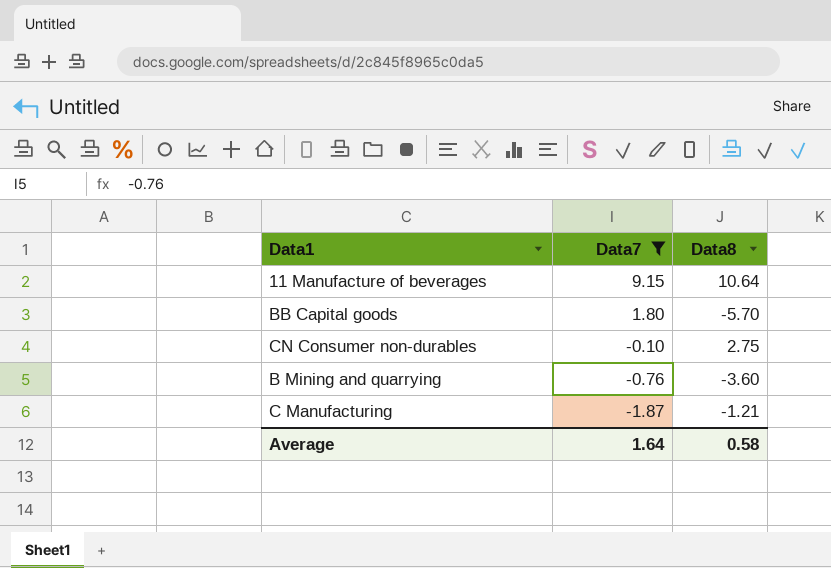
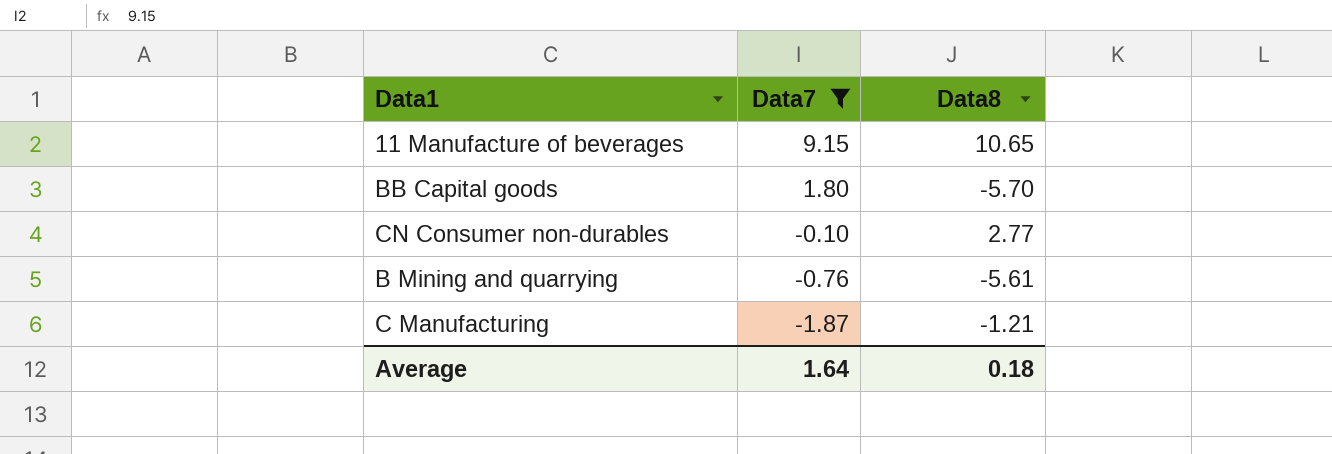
11 Manufacture of beverages | Data8: 10.64 -> 10.65
CN Consumer non-durables | Data8: 2.75 -> 2.77
B Mining and quarrying | Data8: -3.60 -> -5.61
Average | Data8: 0.58 -> 0.18

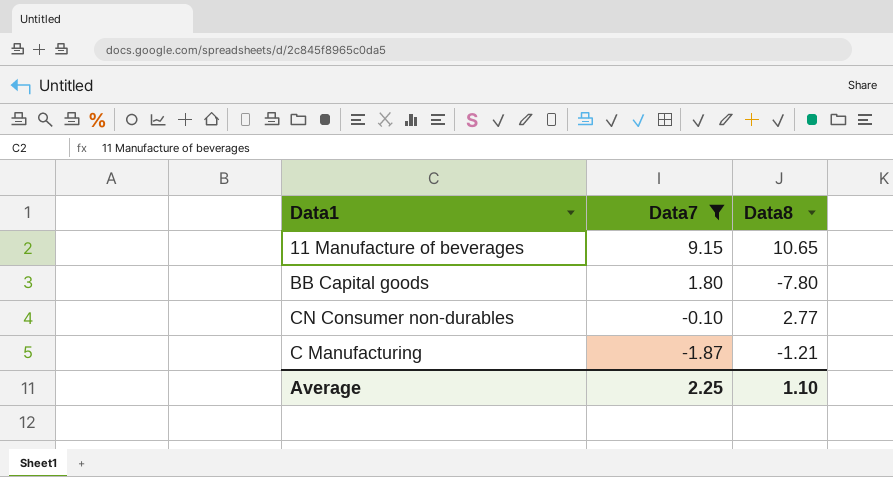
row B Mining and quarrying: -0.76 | -5.61 -> none
BB Capital goods | Data8: -5.70 -> -7.80
Average | Data7: 1.64 -> 2.25
Average | Data8: 0.18 -> 1.10

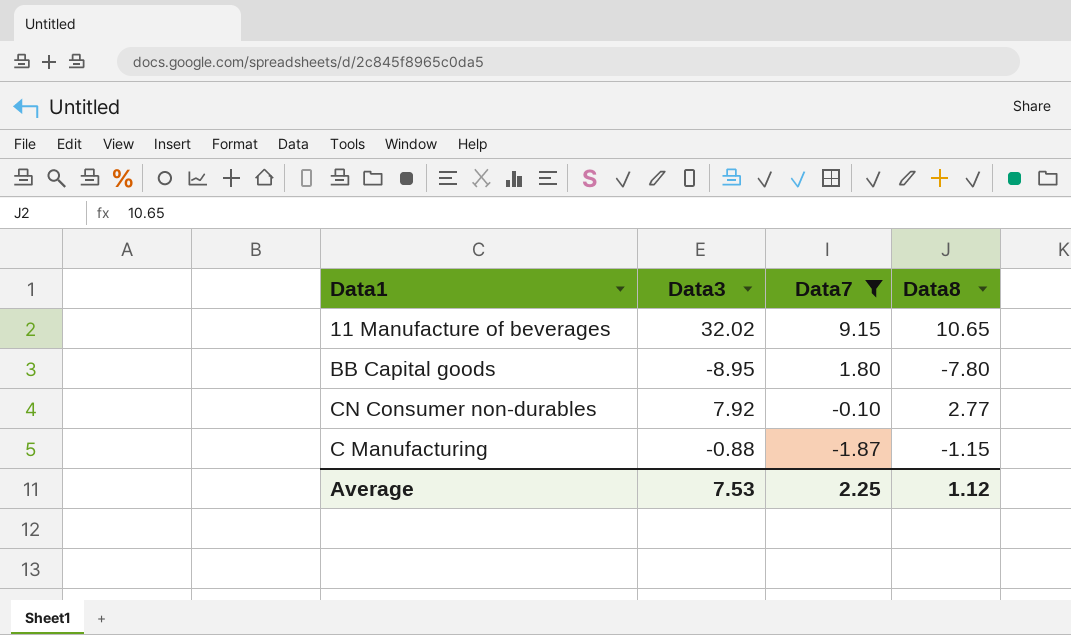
column Data3 | position: none -> 2
C Manufacturing | Data8: -1.21 -> -1.15
Average | Data8: 1.10 -> 1.12

